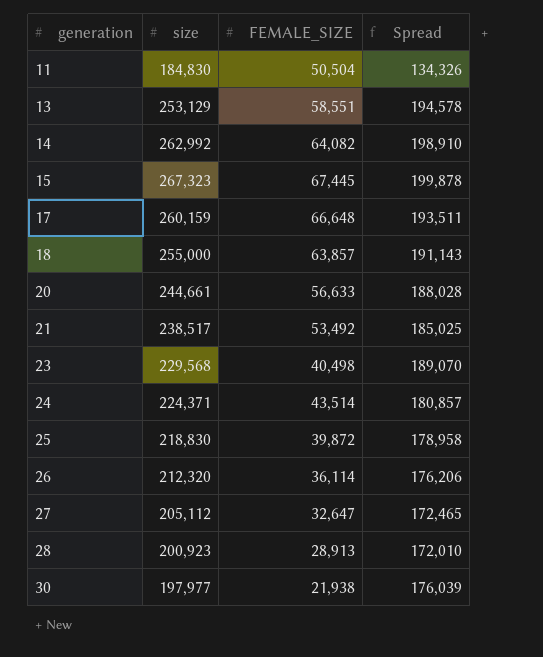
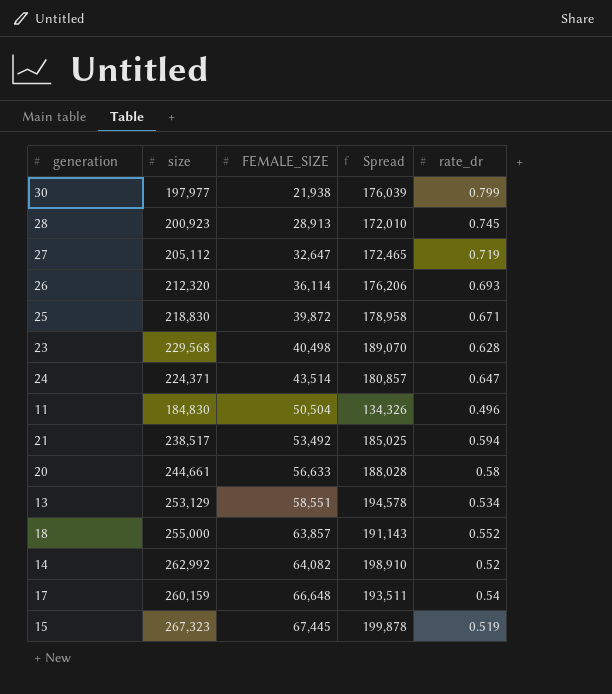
row order: generation ascending -> FEMALE_SIZE ascending
column rate_dr | position: none -> 5

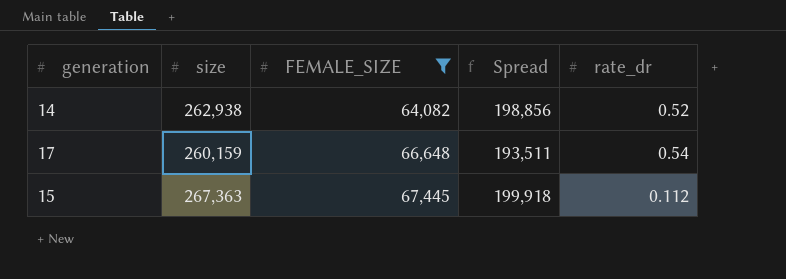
filter: none -> FEMALE_SIZE >= 64,082
14 | size: 262,992 -> 262,938
14 | Spread: 198,910 -> 198,856
15 | size: 267,323 -> 267,363
15 | Spread: 199,878 -> 199,918
15 | rate_dr: 0.519 -> 0.112

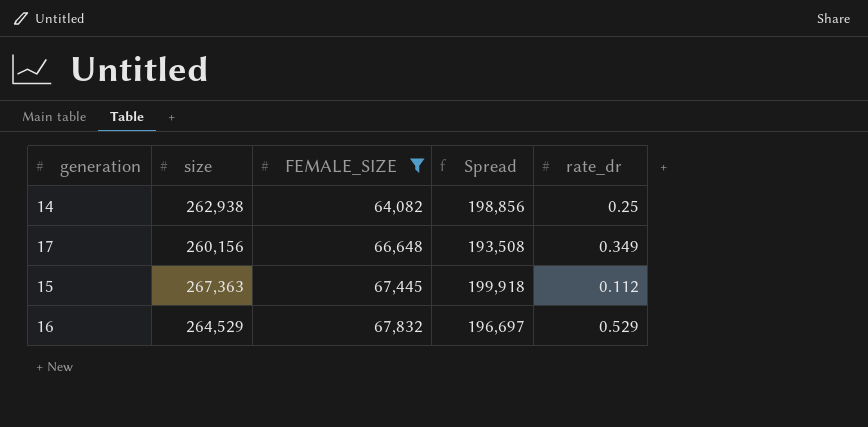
14 | rate_dr: 0.52 -> 0.25
17 | size: 260,159 -> 260,156
17 | Spread: 193,511 -> 193,508
17 | rate_dr: 0.54 -> 0.349
row 16: none -> 264,529 | 67,832 | 196,697 | 0.529

